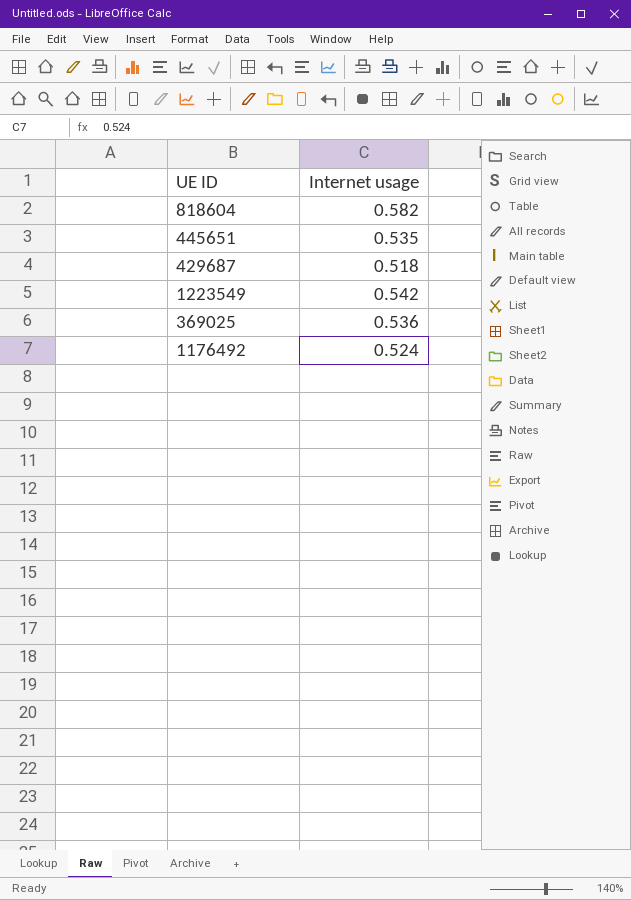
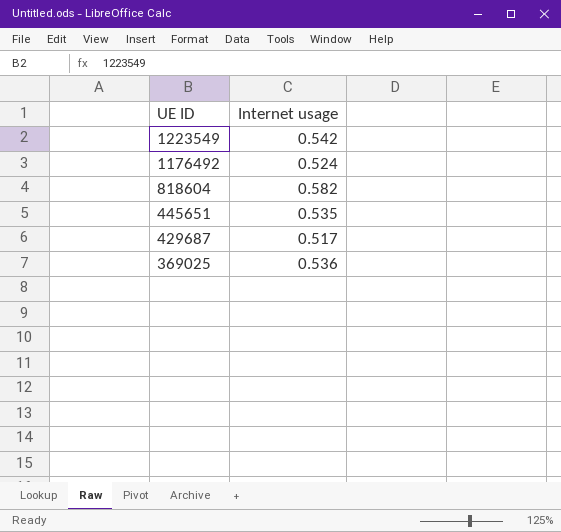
row order: none -> UE ID descending
429687 | Internet usage: 0.518 -> 0.517

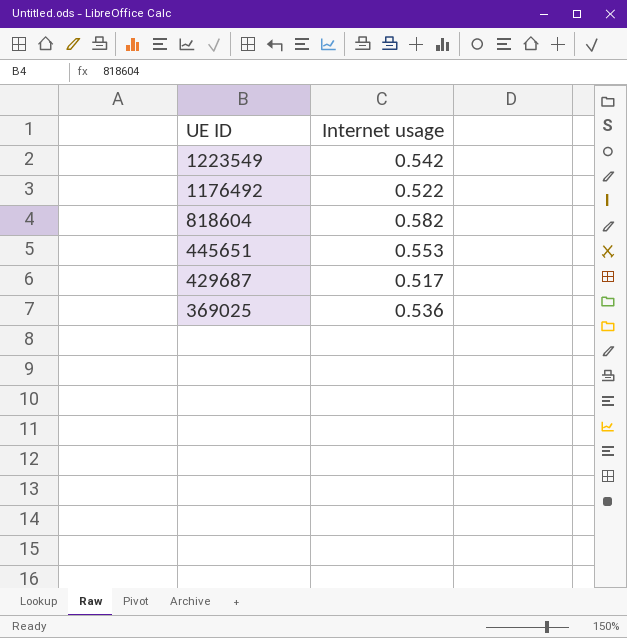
1176492 | Internet usage: 0.524 -> 0.522
445651 | Internet usage: 0.535 -> 0.553

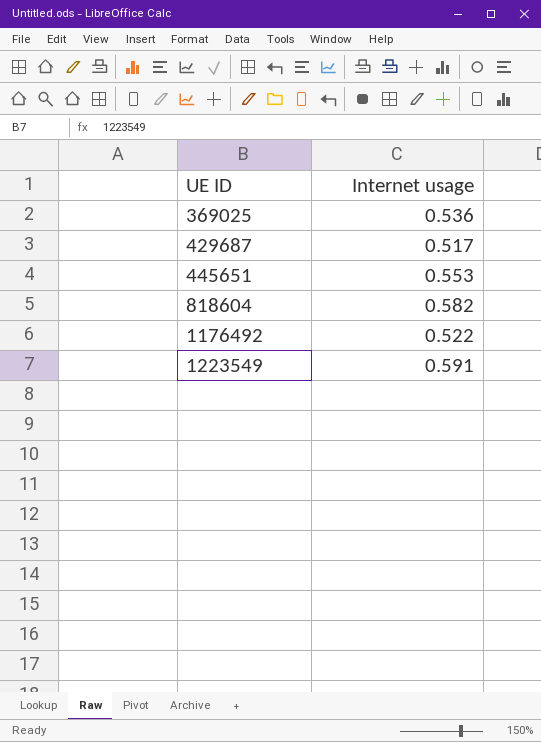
row order: UE ID descending -> UE ID ascending
1223549 | Internet usage: 0.542 -> 0.591

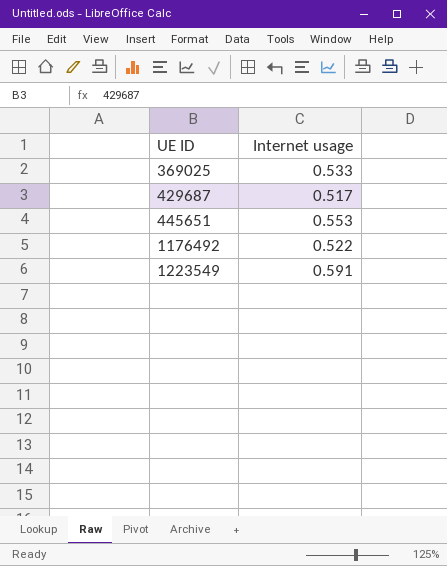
row 818604: 0.582 -> none
369025 | Internet usage: 0.536 -> 0.533

